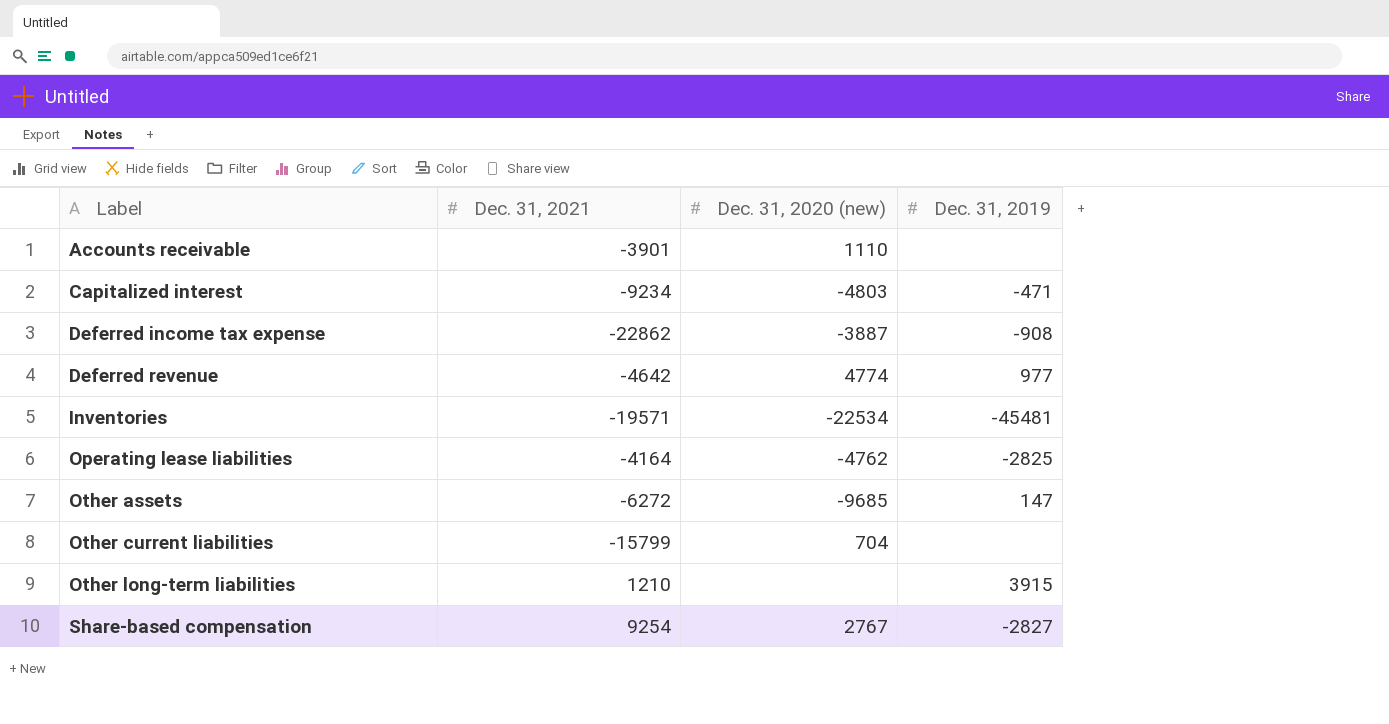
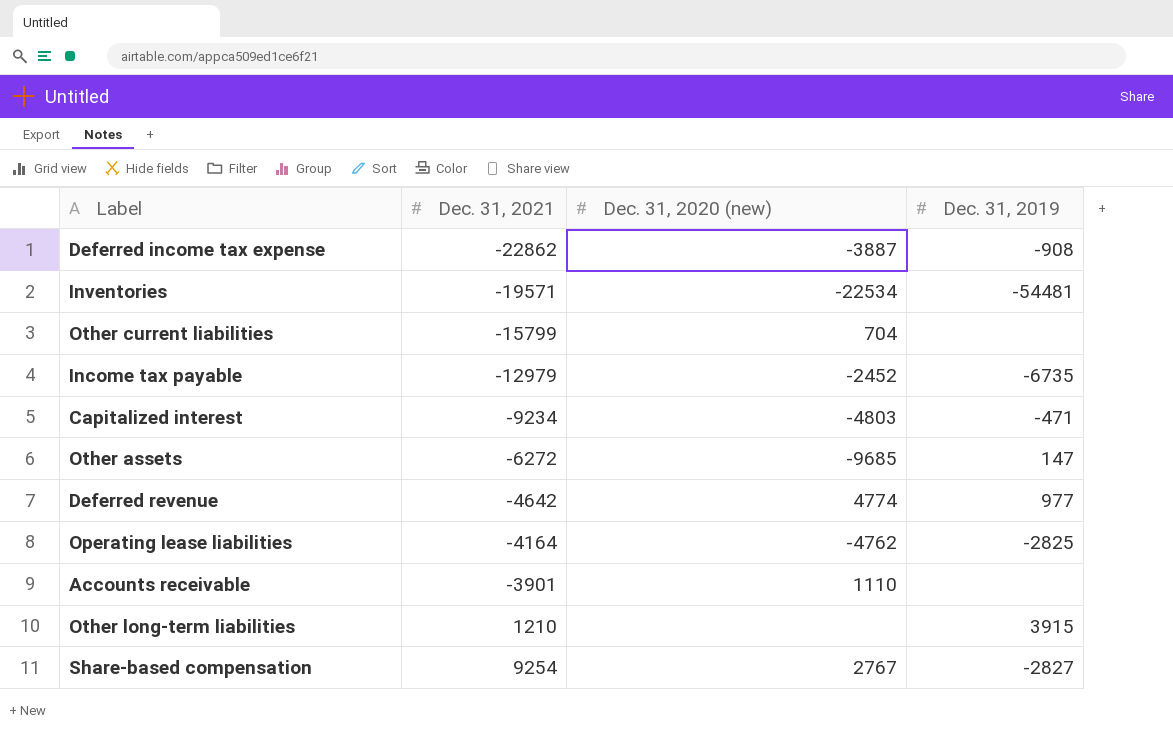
row order: Label ascending -> Dec. 31, 2021 ascending
Inventories | Dec. 31, 2019: -45481 -> -54481
row Income tax payable: none -> -12979 | -2452 | -6735

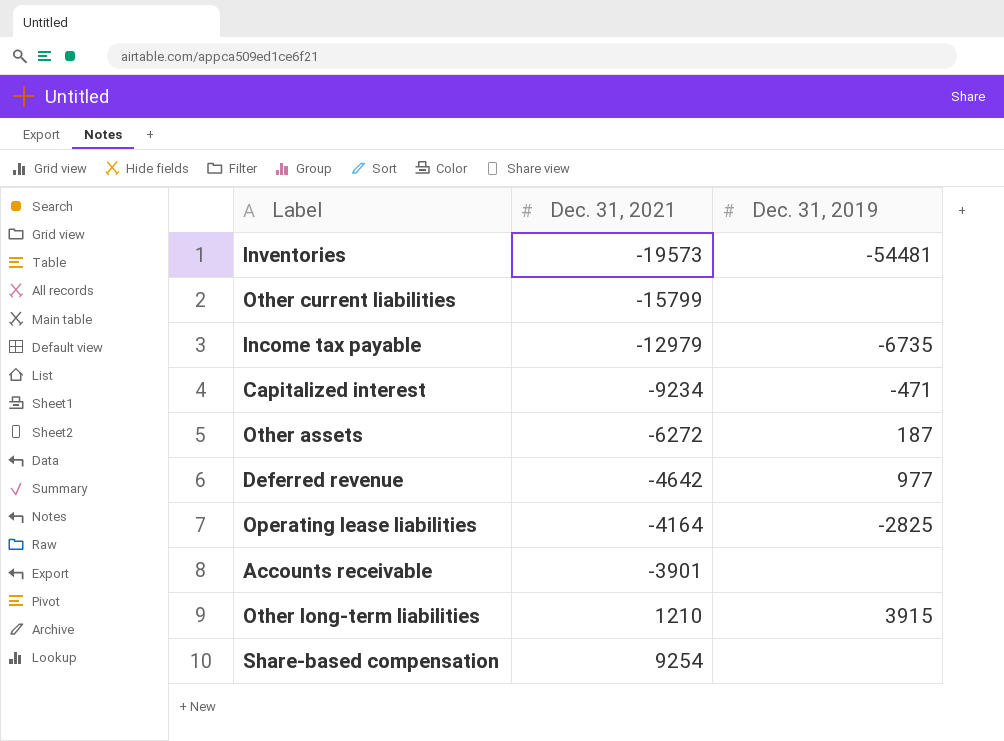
column Dec. 31, 2020 (new) | position: 3 -> none
row Deferred income tax expense: -22862 | -3887 | -908 -> none
Inventories | Dec. 31, 2021: -19571 -> -19573
Other assets | Dec. 31, 2019: 147 -> 187
Share-based compensation | Dec. 31, 2019: -2827 -> none

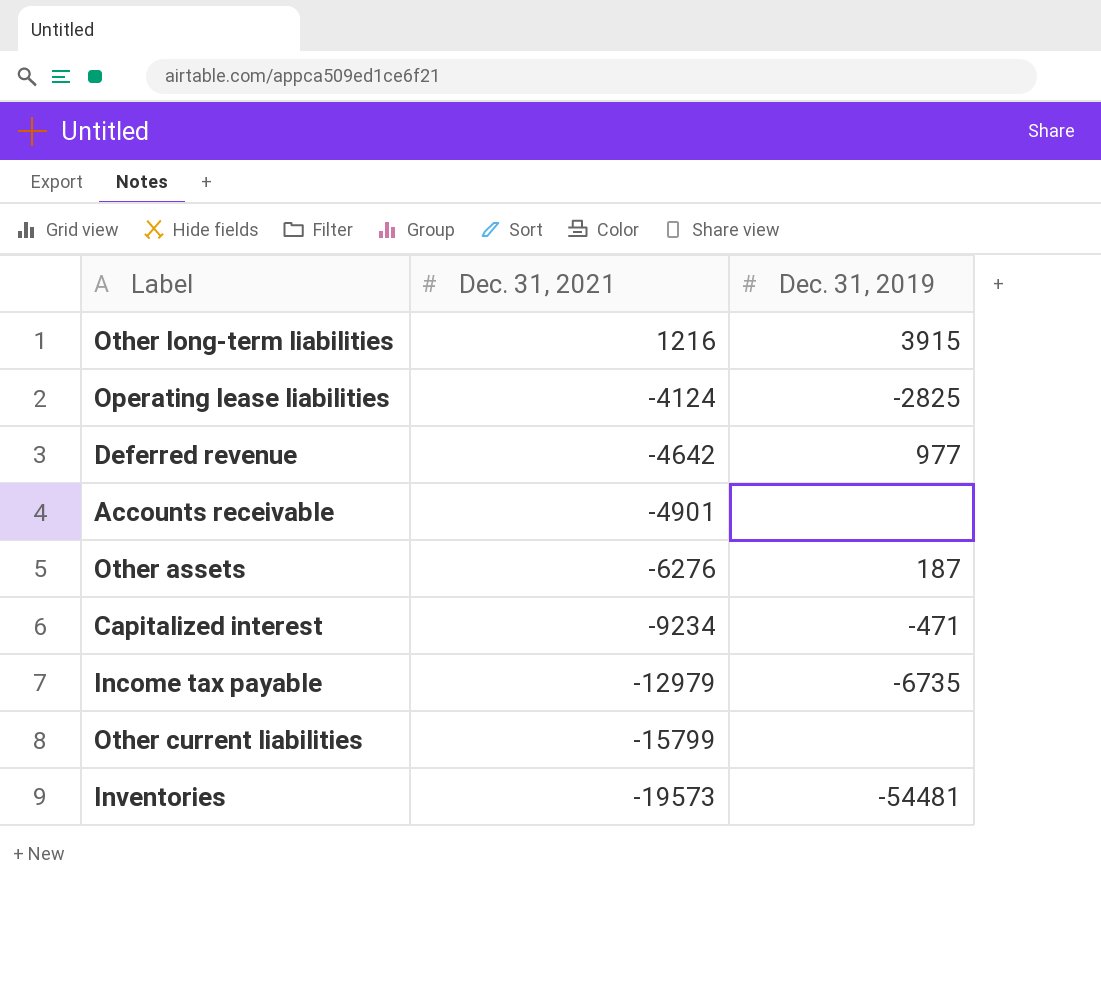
row order: Dec. 31, 2021 ascending -> Dec. 31, 2021 descending
row Share-based compensation: 9254 | none -> none
Other long-term liabilities | Dec. 31, 2021: 1210 -> 1216
Operating lease liabilities | Dec. 31, 2021: -4164 -> -4124
Accounts receivable | Dec. 31, 2021: -3901 -> -4901
Other assets | Dec. 31, 2021: -6272 -> -6276

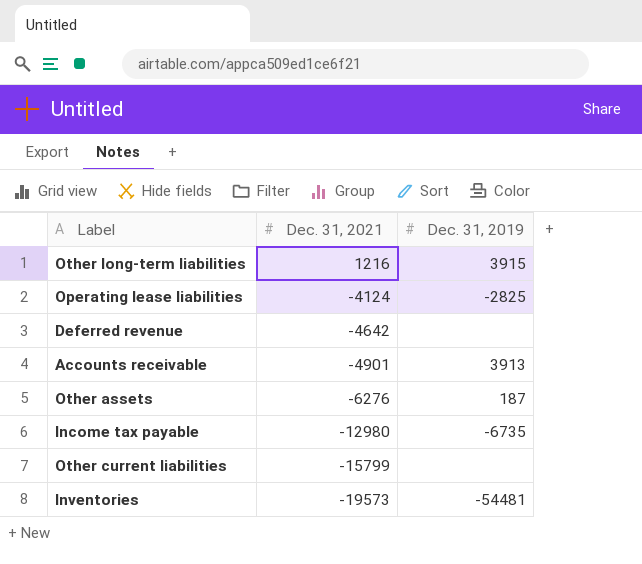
row Capitalized interest: -9234 | -471 -> none
Deferred revenue | Dec. 31, 2019: 977 -> none
Accounts receivable | Dec. 31, 2019: none -> 3913
Income tax payable | Dec. 31, 2021: -12979 -> -12980

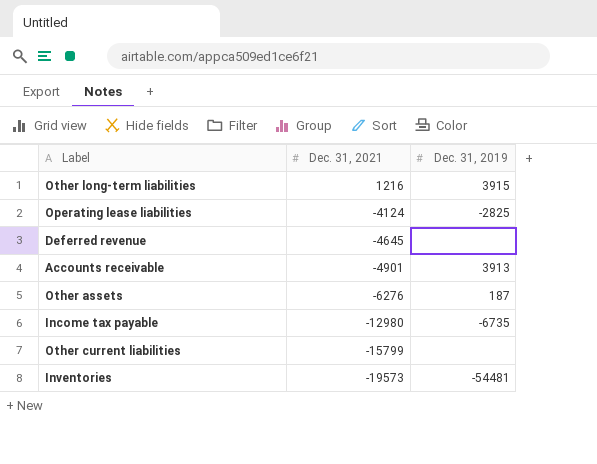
Deferred revenue | Dec. 31, 2021: -4642 -> -4645

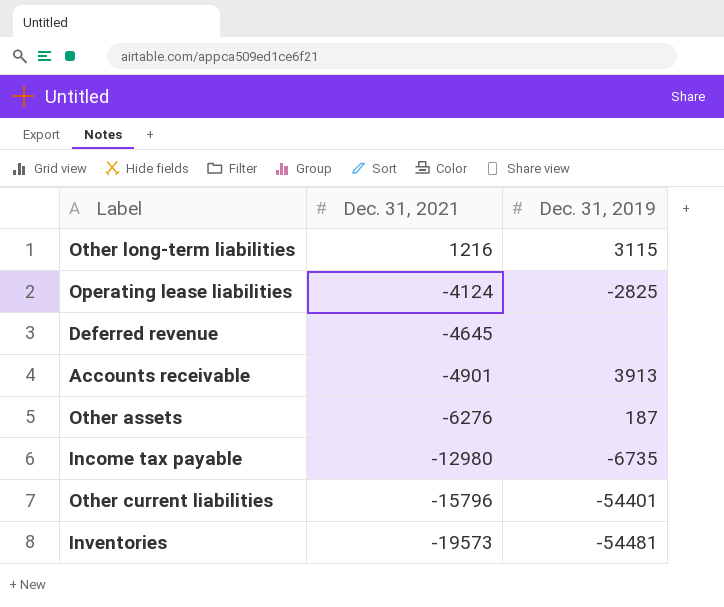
Other long-term liabilities | Dec. 31, 2019: 3915 -> 3115
Other current liabilities | Dec. 31, 2021: -15799 -> -15796
Other current liabilities | Dec. 31, 2019: none -> -54401

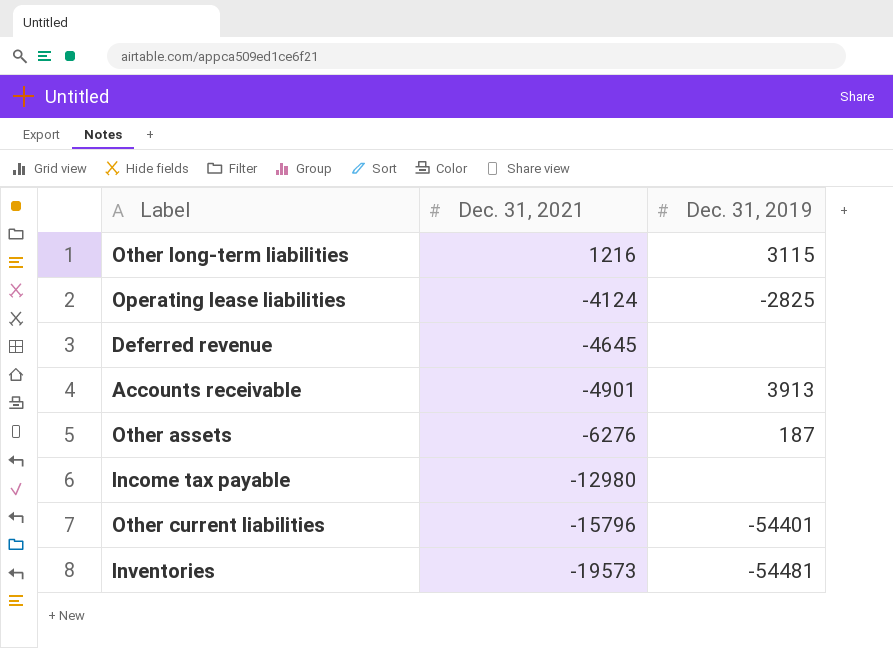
Income tax payable | Dec. 31, 2019: -6735 -> none

